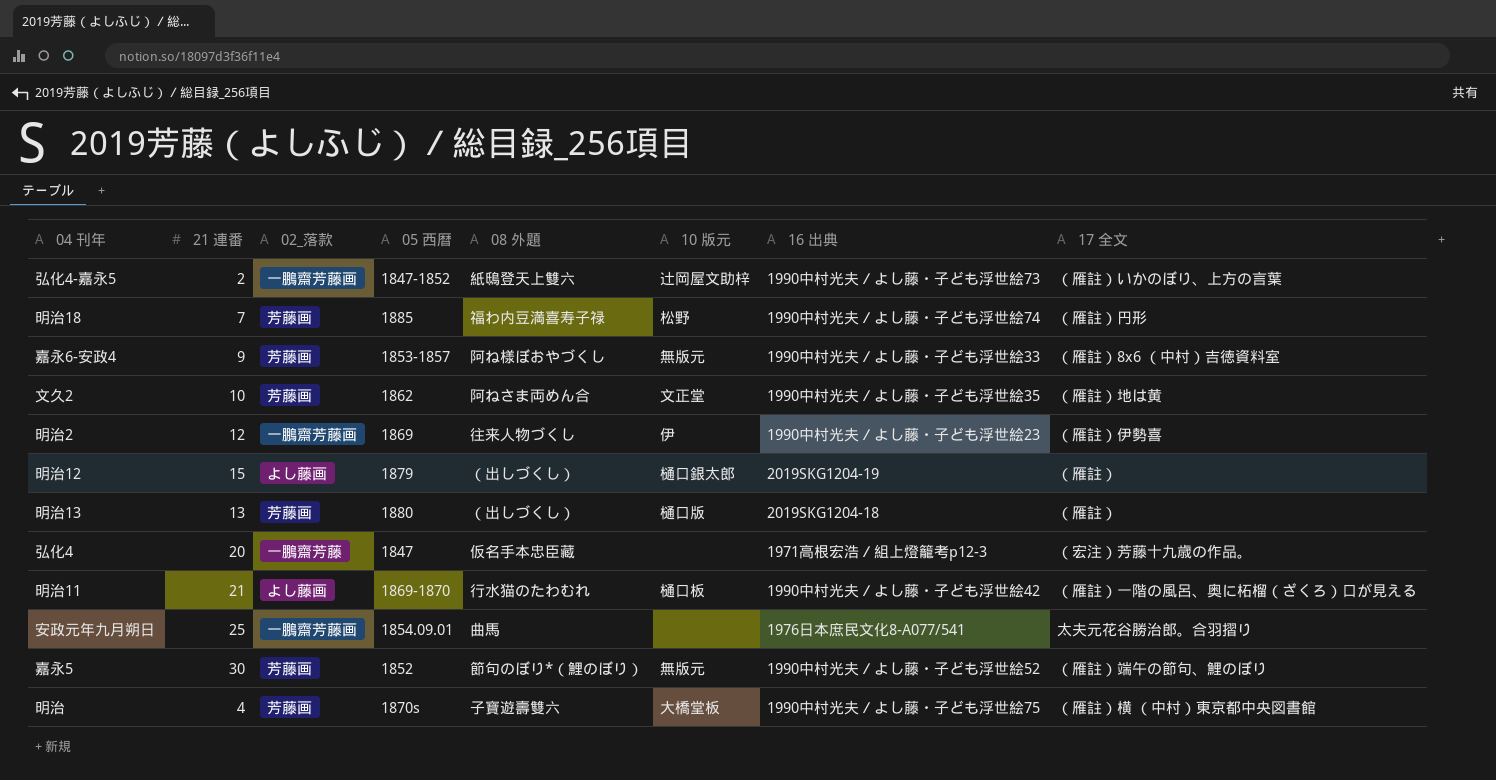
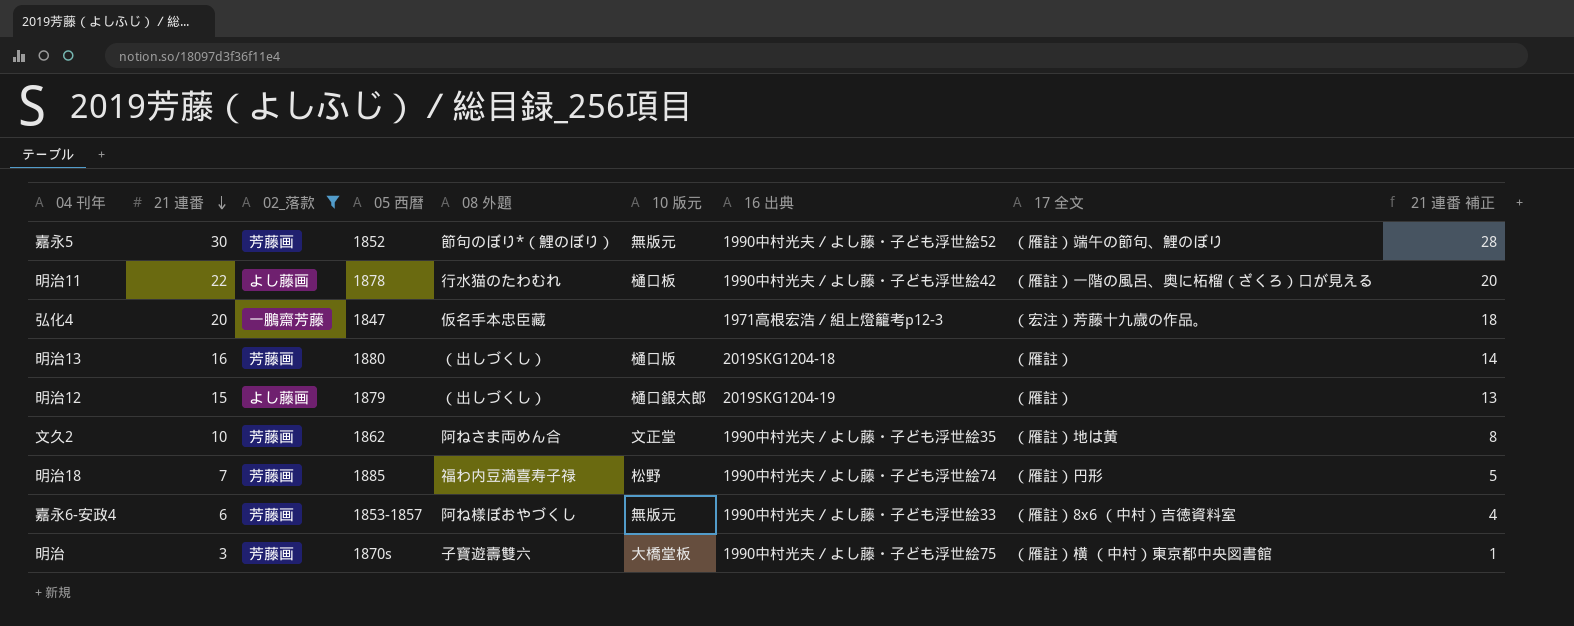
filter: none -> 02_落款 != 一鵬齋芳藤画
row order: none -> 21 連番 descending
column 21 連番 補正 | formula: none -> [21 連番] - 2
明治11 | 21 連番: 21 -> 22
明治11 | 05 西暦: 1869-1870 -> 1878
明治13 | 21 連番: 13 -> 16
嘉永6-安政4 | 21 連番: 9 -> 6
明治 | 21 連番: 4 -> 3

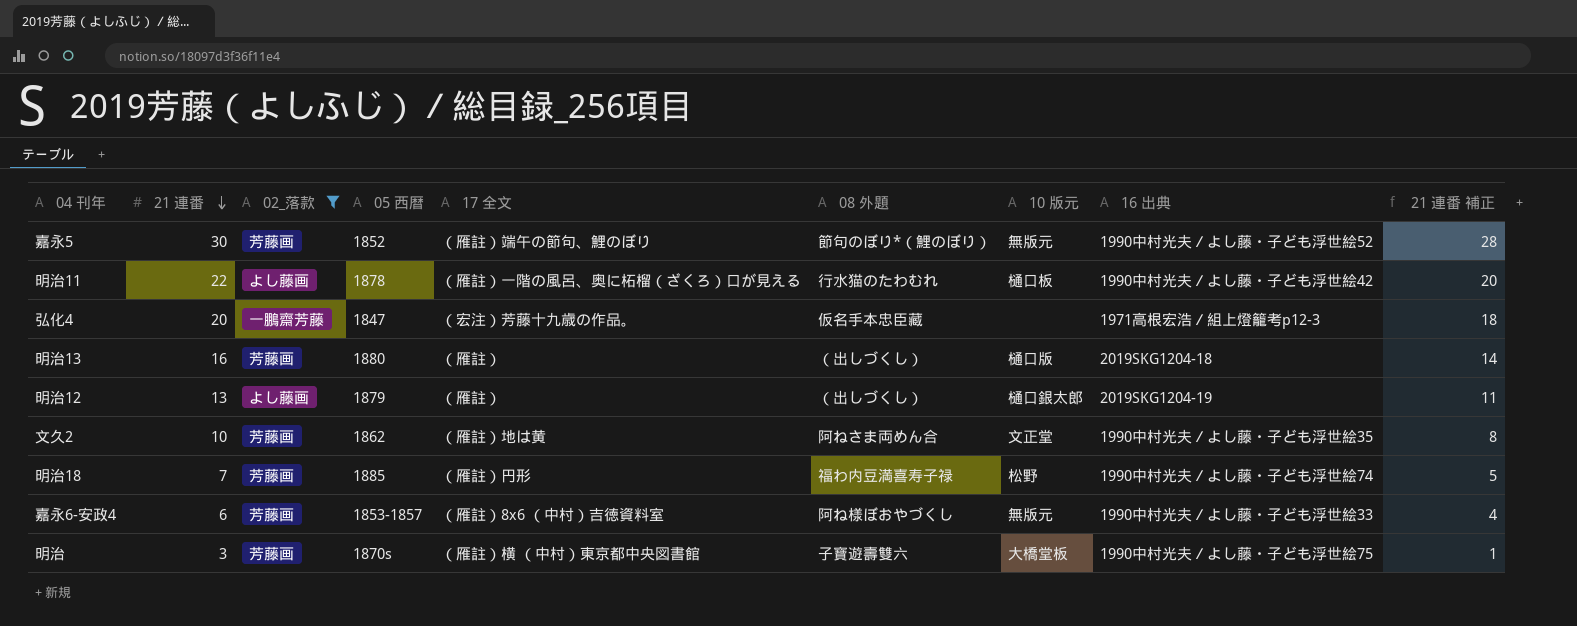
column 17 全文 | position: 8 -> 5
明治12 | 21 連番: 15 -> 13
明治12 | 21 連番 補正: 13 -> 11

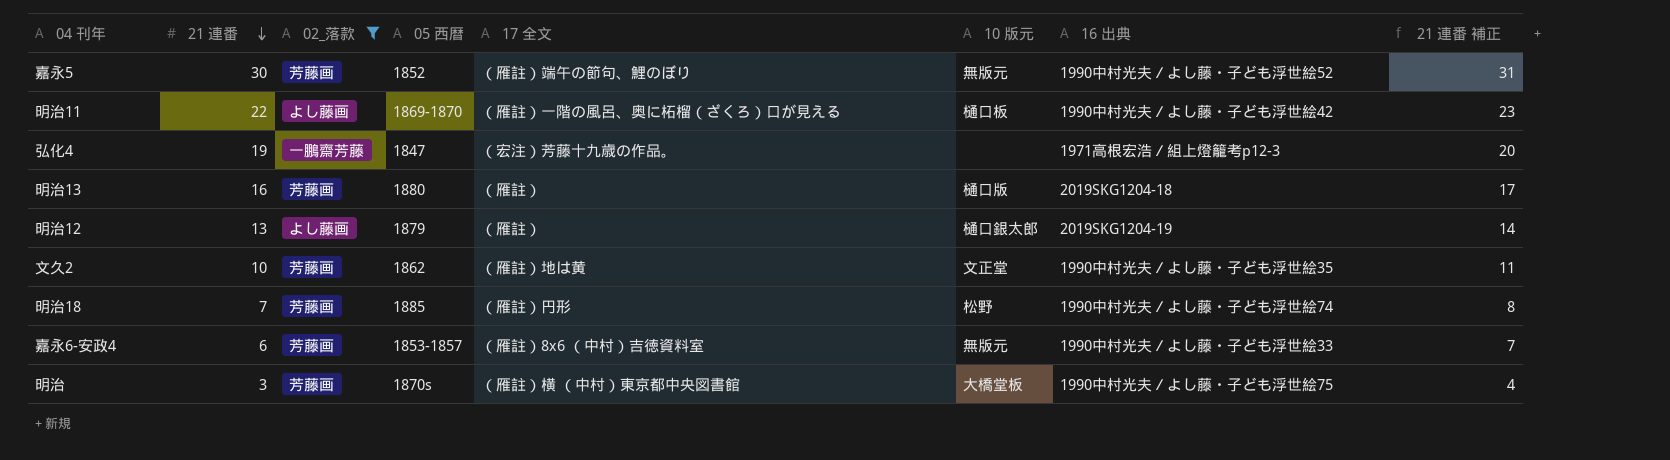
column 08 外題 | position: 6 -> none
column 21 連番 補正 | formula: [21 連番] - 2 -> [21 連番] + 1
明治11 | 05 西暦: 1878 -> 1869-1870
弘化4 | 21 連番: 20 -> 19

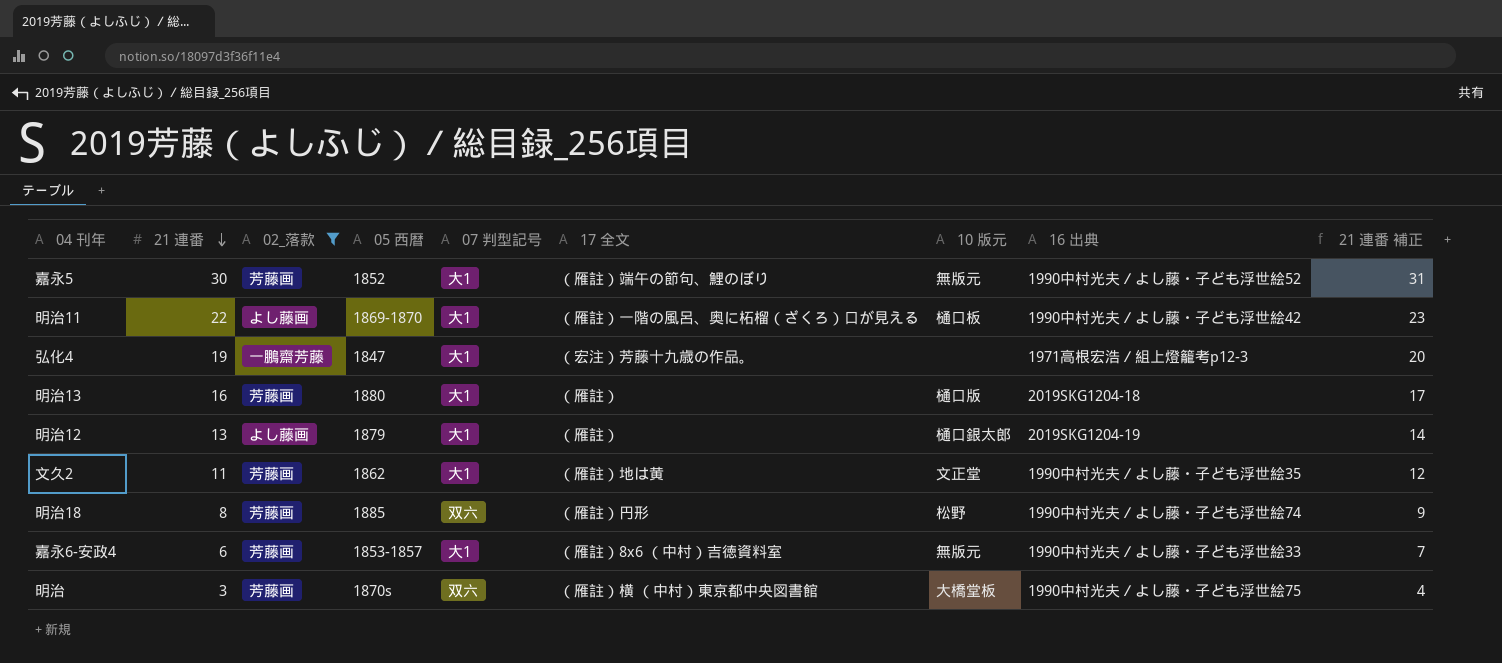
column 07 判型記号 | position: none -> 5
文久2 | 21 連番: 10 -> 11
文久2 | 21 連番 補正: 11 -> 12
明治18 | 21 連番: 7 -> 8
明治18 | 21 連番 補正: 8 -> 9

